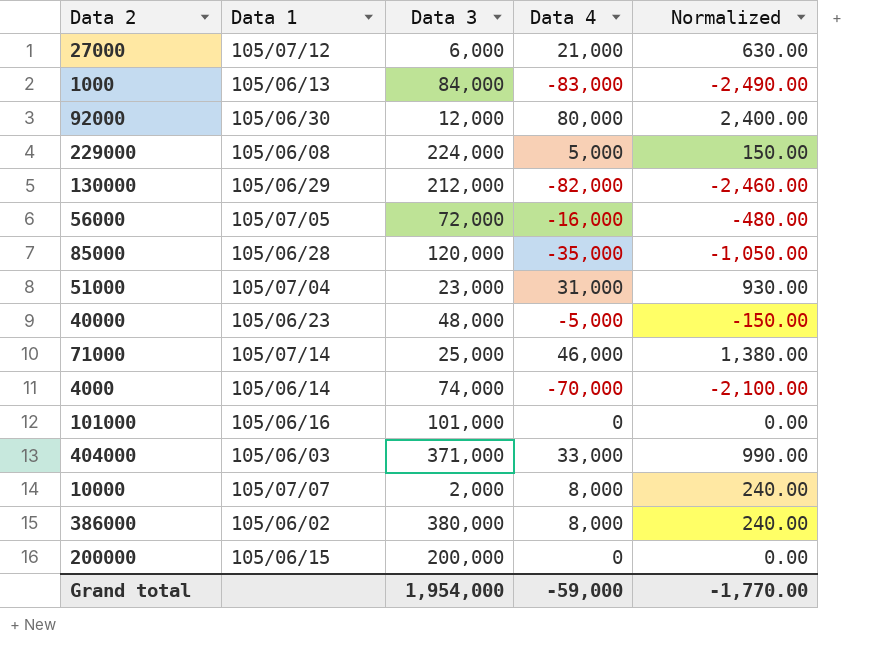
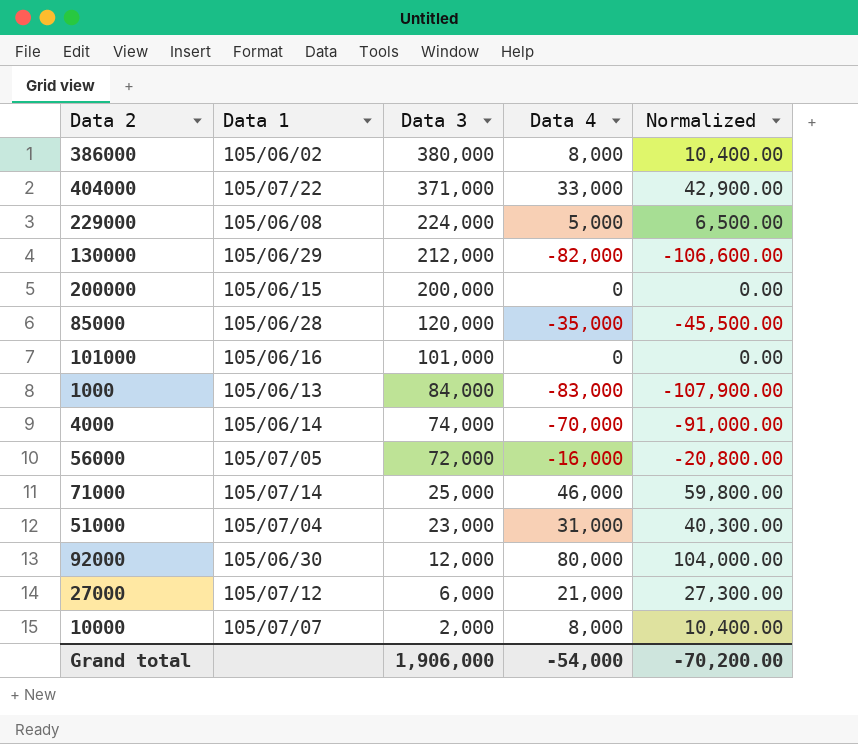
row order: none -> Data 3 descending
column Normalized | formula: [Data 4] * 0.03 -> [Data 4] * 1.3
row 40000: 105/06/23 | 48,000 | -5,000 | -150.00 -> none
404000 | Data 1: 105/06/03 -> 105/07/22
Grand total | Data 3: 1,954,000 -> 1,906,000
Grand total | Data 4: -59,000 -> -54,000
Grand total | Normalized: -1,770.00 -> -70,200.00

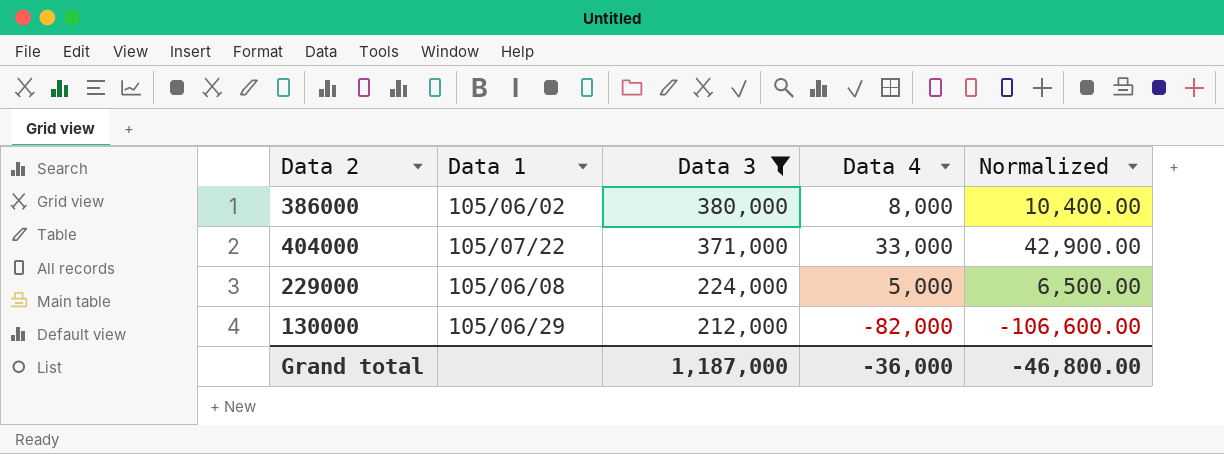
filter: none -> Data 3 >= 212,000
Grand total | Data 3: 1,906,000 -> 1,187,000
Grand total | Data 4: -54,000 -> -36,000
Grand total | Normalized: -70,200.00 -> -46,800.00

